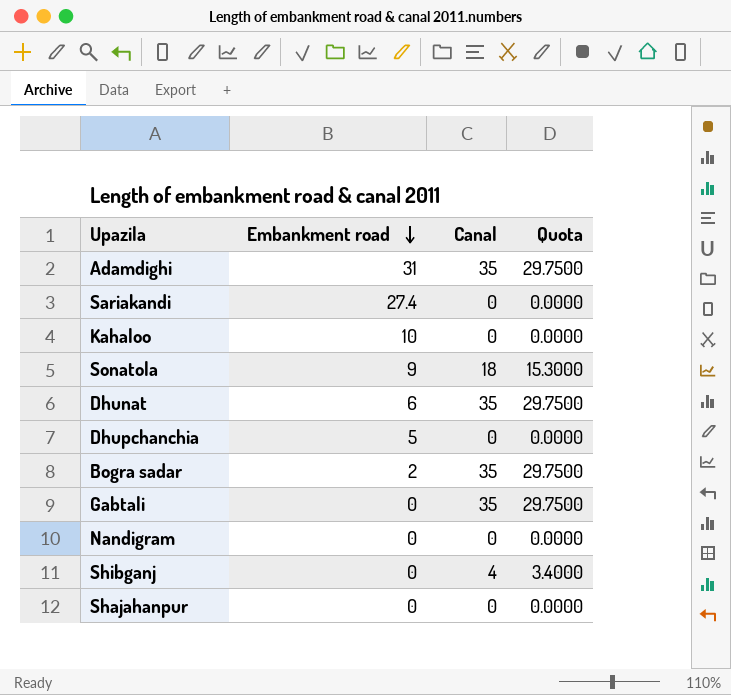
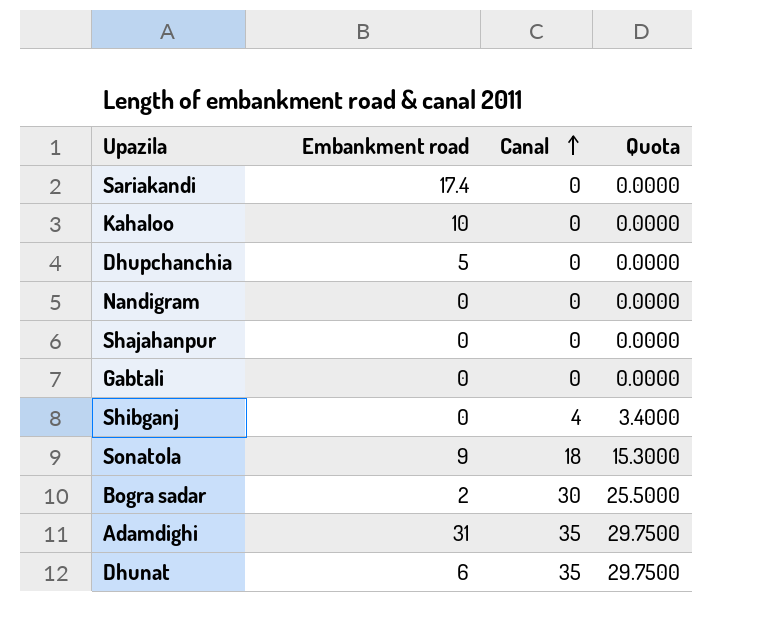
row order: Embankment road descending -> Canal ascending
Sariakandi | Embankment road: 27.4 -> 17.4
Gabtali | Canal: 35 -> 0
Gabtali | Quota: 29.7500 -> 0.0000
Bogra sadar | Canal: 35 -> 30
Bogra sadar | Quota: 29.7500 -> 25.5000

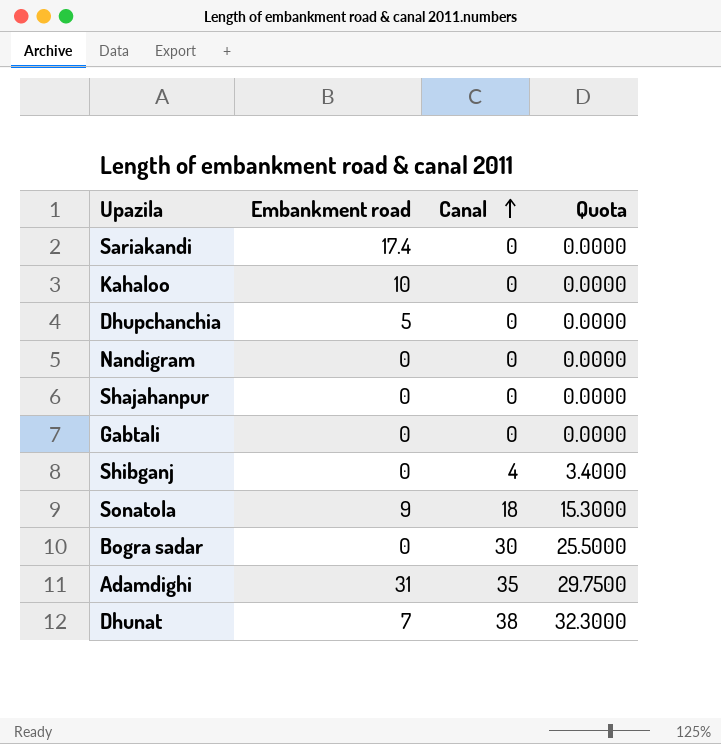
Bogra sadar | Embankment road: 2 -> 0
Dhunat | Embankment road: 6 -> 7
Dhunat | Canal: 35 -> 38
Dhunat | Quota: 29.7500 -> 32.3000

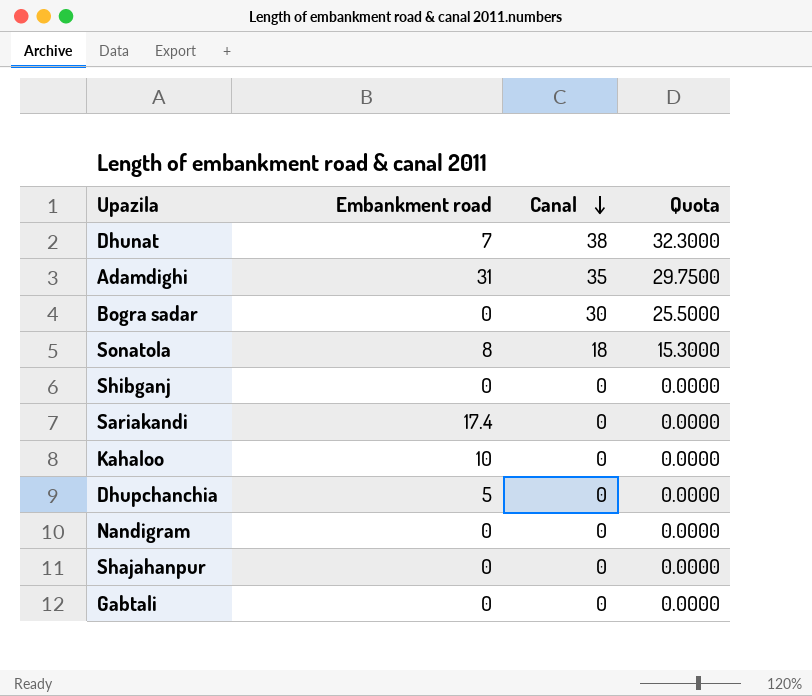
row order: Canal ascending -> Canal descending
Sonatola | Embankment road: 9 -> 8
Shibganj | Canal: 4 -> 0
Shibganj | Quota: 3.4000 -> 0.0000

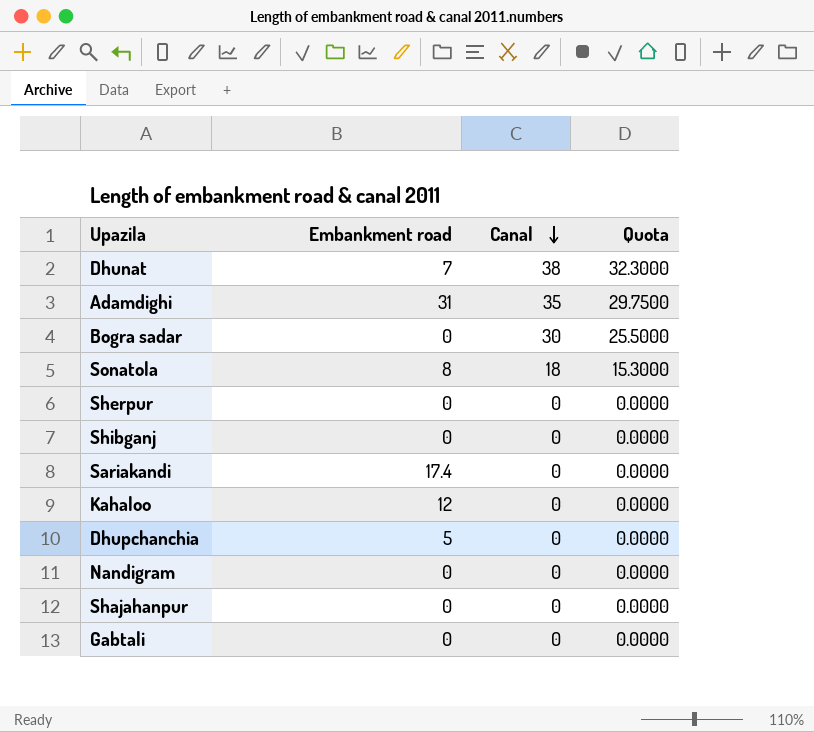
row Sherpur: none -> 0 | 0 | 0.0000
Kahaloo | Embankment road: 10 -> 12

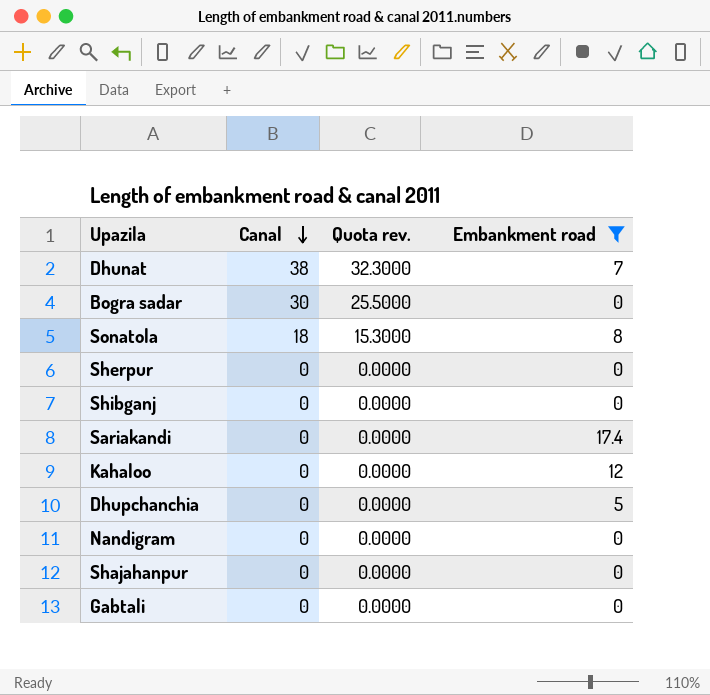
filter: none -> Embankment road != 31
column name: Quota -> Quota rev.
column Embankment road | position: 2 -> 4

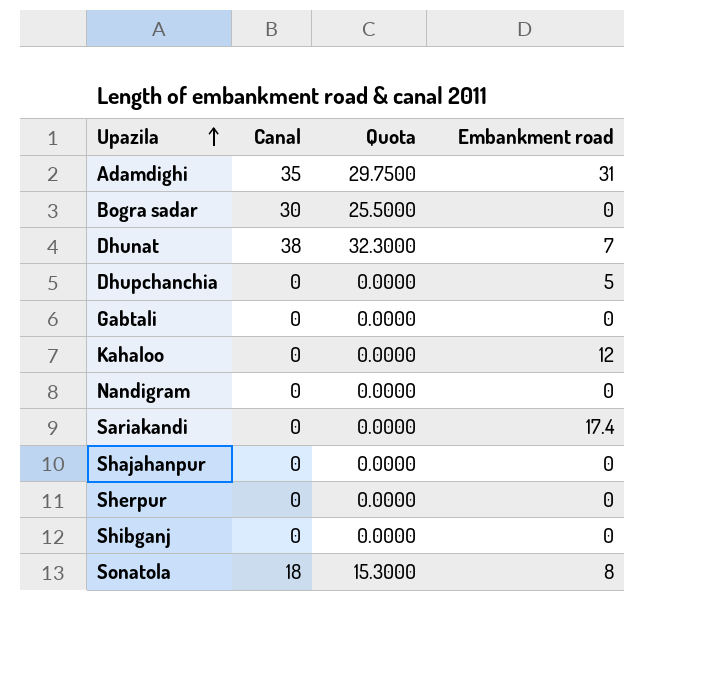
filter: Embankment road != 31 -> none
row order: Canal descending -> Upazila ascending
column name: Quota rev. -> Quota

